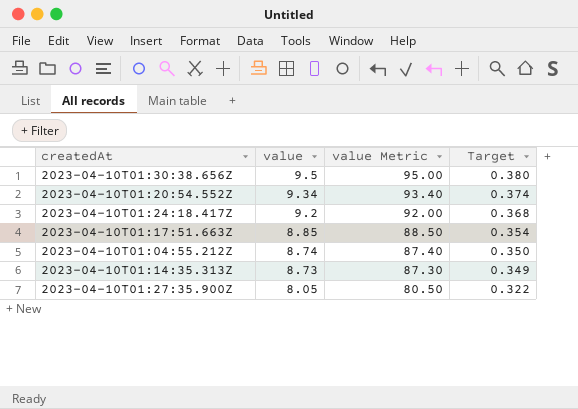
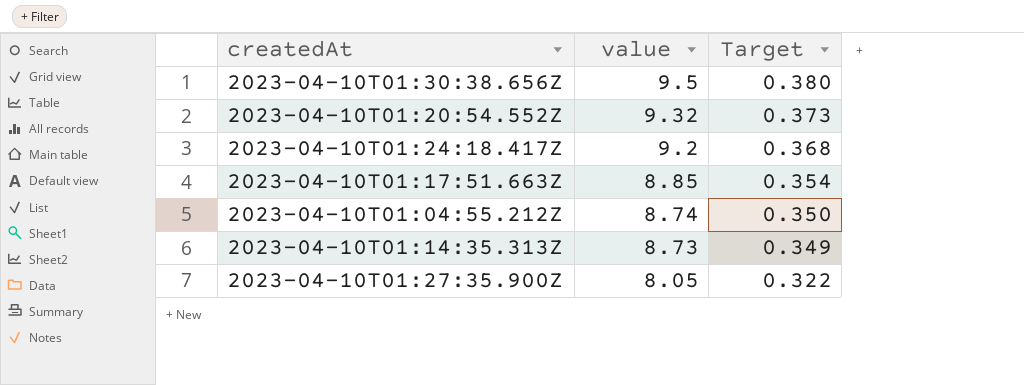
column value Metric | formula: [value] * 10 -> none
2023-04-10T01:20:54.552Z | value: 9.34 -> 9.32
2023-04-10T01:20:54.552Z | Target: 0.374 -> 0.373

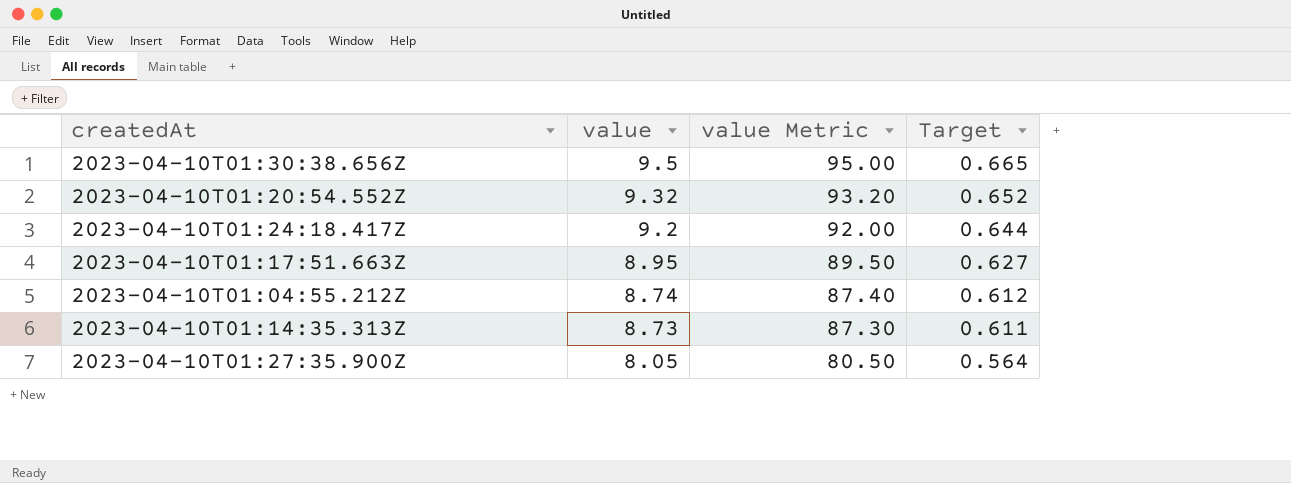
column value Metric | formula: none -> [value] * 10
column Target | formula: [value] * 0.04 -> [value] * 0.07
2023-04-10T01:17:51.663Z | value: 8.85 -> 8.95

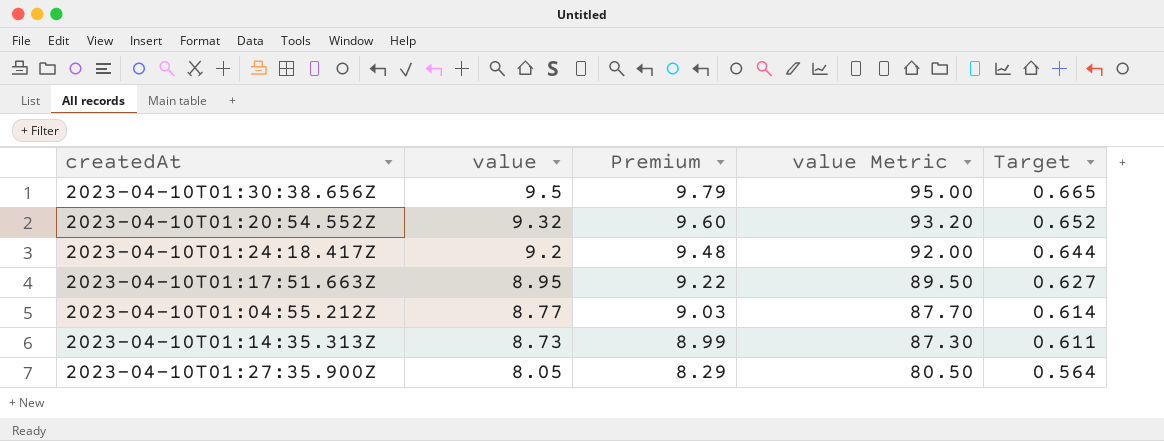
column Premium | formula: none -> [value] * 1.03
2023-04-10T01:04:55.212Z | value: 8.74 -> 8.77
2023-04-10T01:04:55.212Z | value Metric: 87.40 -> 87.70
2023-04-10T01:04:55.212Z | Target: 0.612 -> 0.614

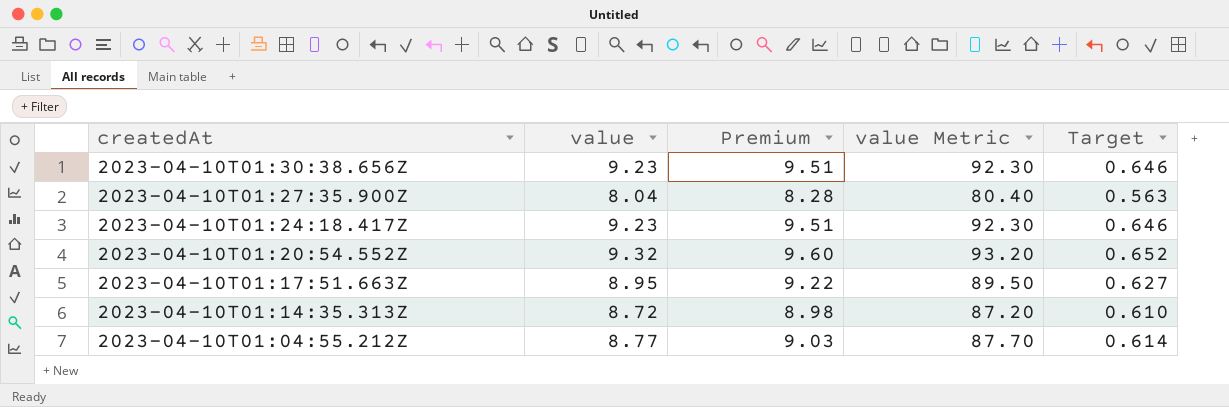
row order: value descending -> createdAt descending
2023-04-10T01:30:38.656Z | value: 9.5 -> 9.23
2023-04-10T01:30:38.656Z | Premium: 9.79 -> 9.51
2023-04-10T01:30:38.656Z | value Metric: 95.00 -> 92.30
2023-04-10T01:30:38.656Z | Target: 0.665 -> 0.646
2023-04-10T01:27:35.900Z | value: 8.05 -> 8.04
2023-04-10T01:27:35.900Z | Premium: 8.29 -> 8.28
2023-04-10T01:27:35.900Z | value Metric: 80.50 -> 80.40
2023-04-10T01:27:35.900Z | Target: 0.564 -> 0.563
2023-04-10T01:24:18.417Z | value: 9.2 -> 9.23
2023-04-10T01:24:18.417Z | Premium: 9.48 -> 9.51
2023-04-10T01:24:18.417Z | value Metric: 92.00 -> 92.30
2023-04-10T01:24:18.417Z | Target: 0.644 -> 0.646
2023-04-10T01:14:35.313Z | value: 8.73 -> 8.72
2023-04-10T01:14:35.313Z | Premium: 8.99 -> 8.98
2023-04-10T01:14:35.313Z | value Metric: 87.30 -> 87.20
2023-04-10T01:14:35.313Z | Target: 0.611 -> 0.610

